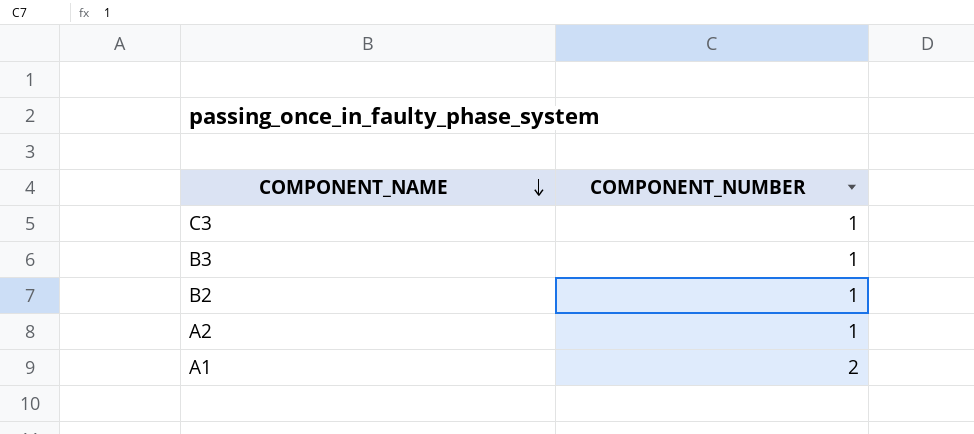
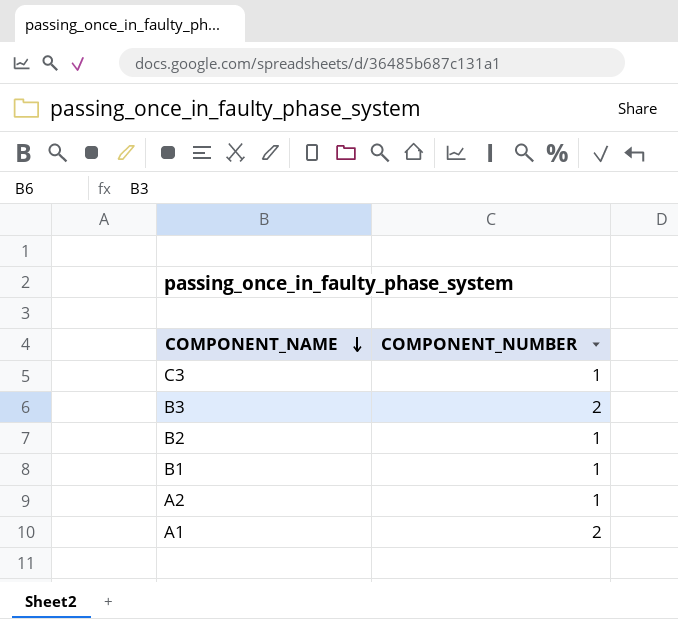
B3 | COMPONENT_NUMBER: 1 -> 2
row B1: none -> 1

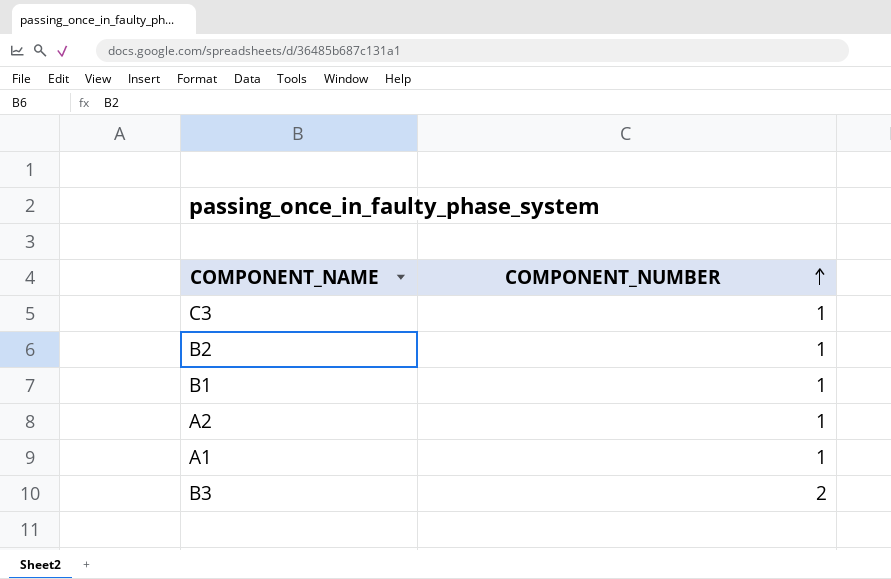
row order: COMPONENT_NAME descending -> COMPONENT_NUMBER ascending
A1 | COMPONENT_NUMBER: 2 -> 1

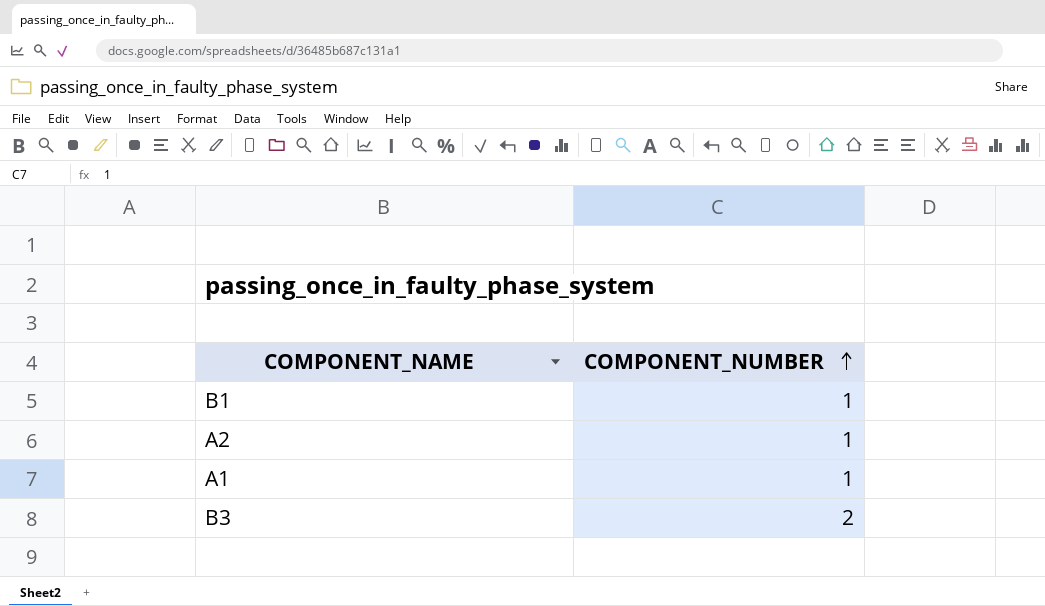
row C3: 1 -> none
row B2: 1 -> none

